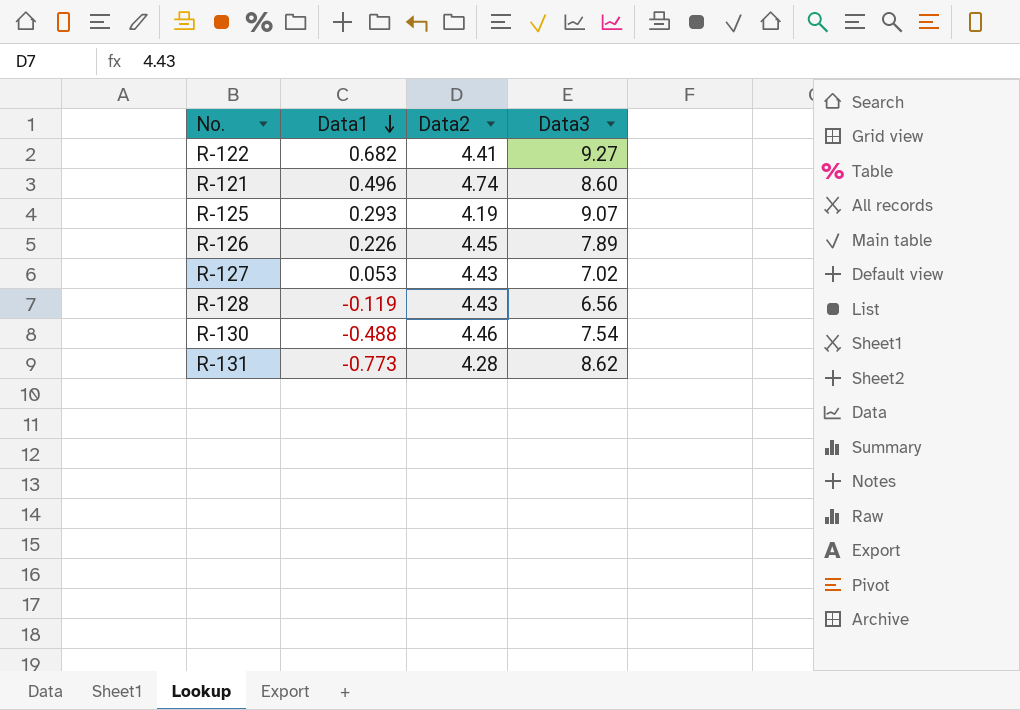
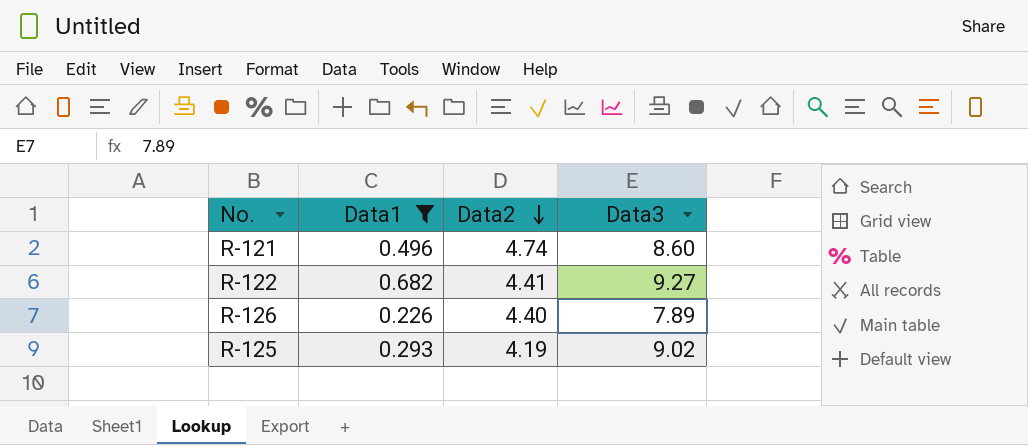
filter: none -> Data1 >= 0.226
row order: Data1 descending -> Data2 descending
R-126 | Data2: 4.45 -> 4.40
R-125 | Data3: 9.07 -> 9.02

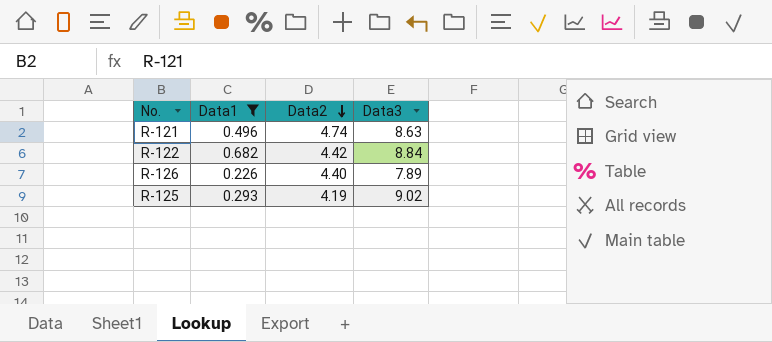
R-121 | Data3: 8.60 -> 8.63
R-122 | Data2: 4.41 -> 4.42
R-122 | Data3: 9.27 -> 8.84

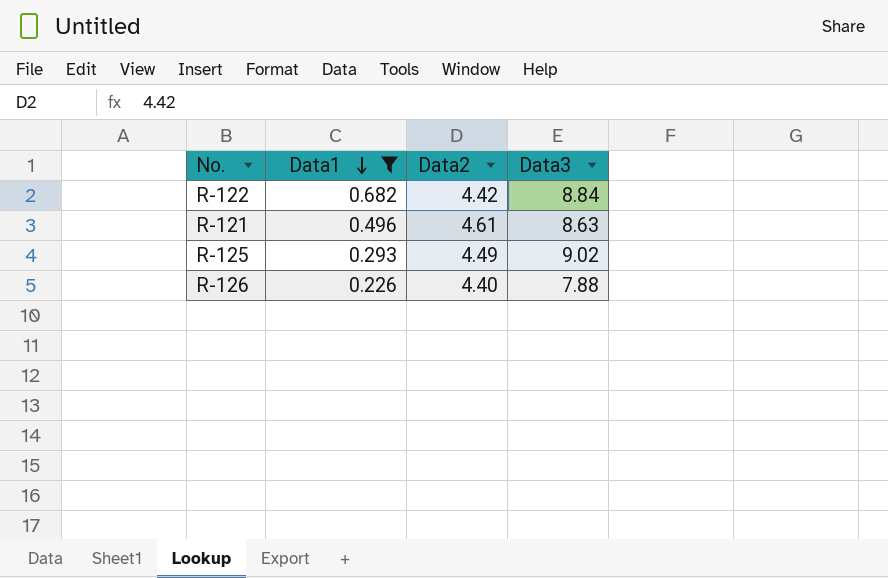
row order: Data2 descending -> Data1 descending
R-121 | Data2: 4.74 -> 4.61
R-125 | Data2: 4.19 -> 4.49
R-126 | Data3: 7.89 -> 7.88

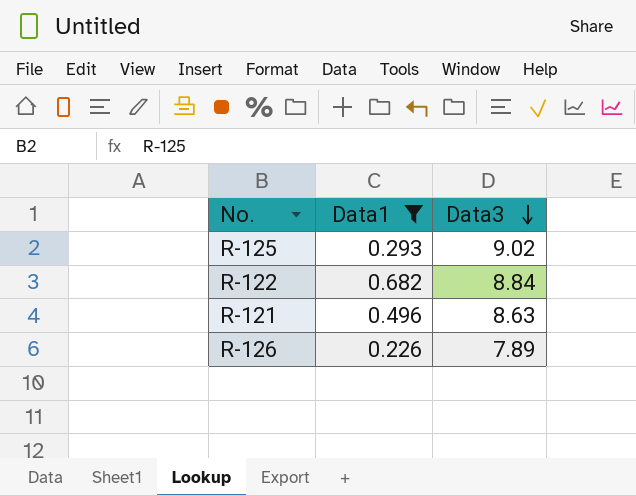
row order: Data1 descending -> Data3 descending
column Data2 | position: 3 -> none
R-126 | Data3: 7.88 -> 7.89

